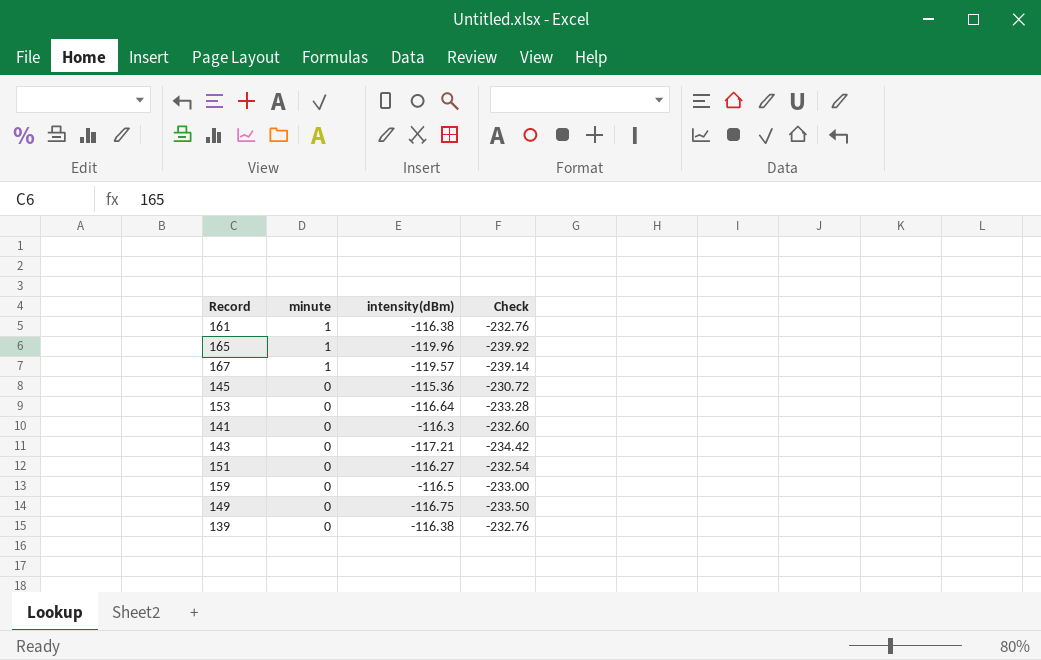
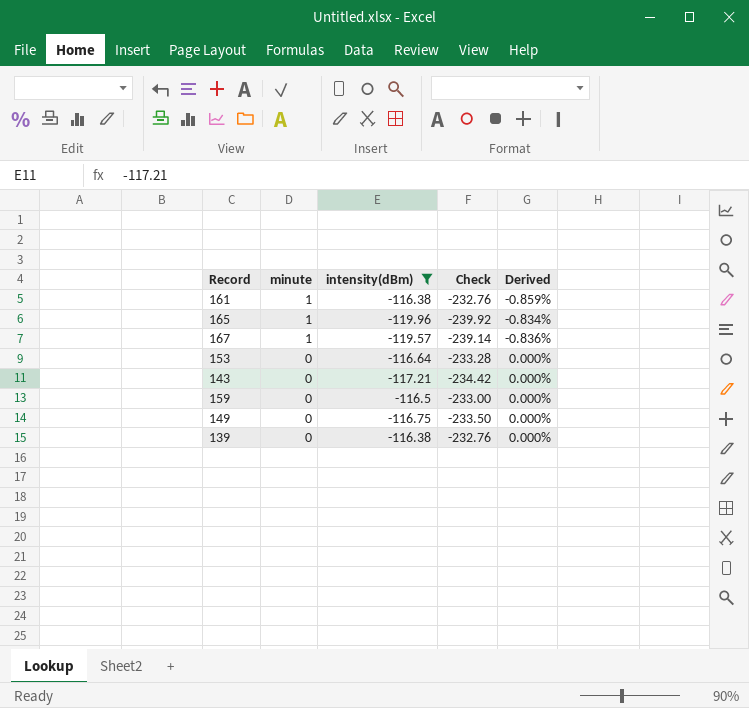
filter: none -> intensity(dBm) <= -116.38
column Derived | formula: none -> [minute] / [intensity(dBm)]

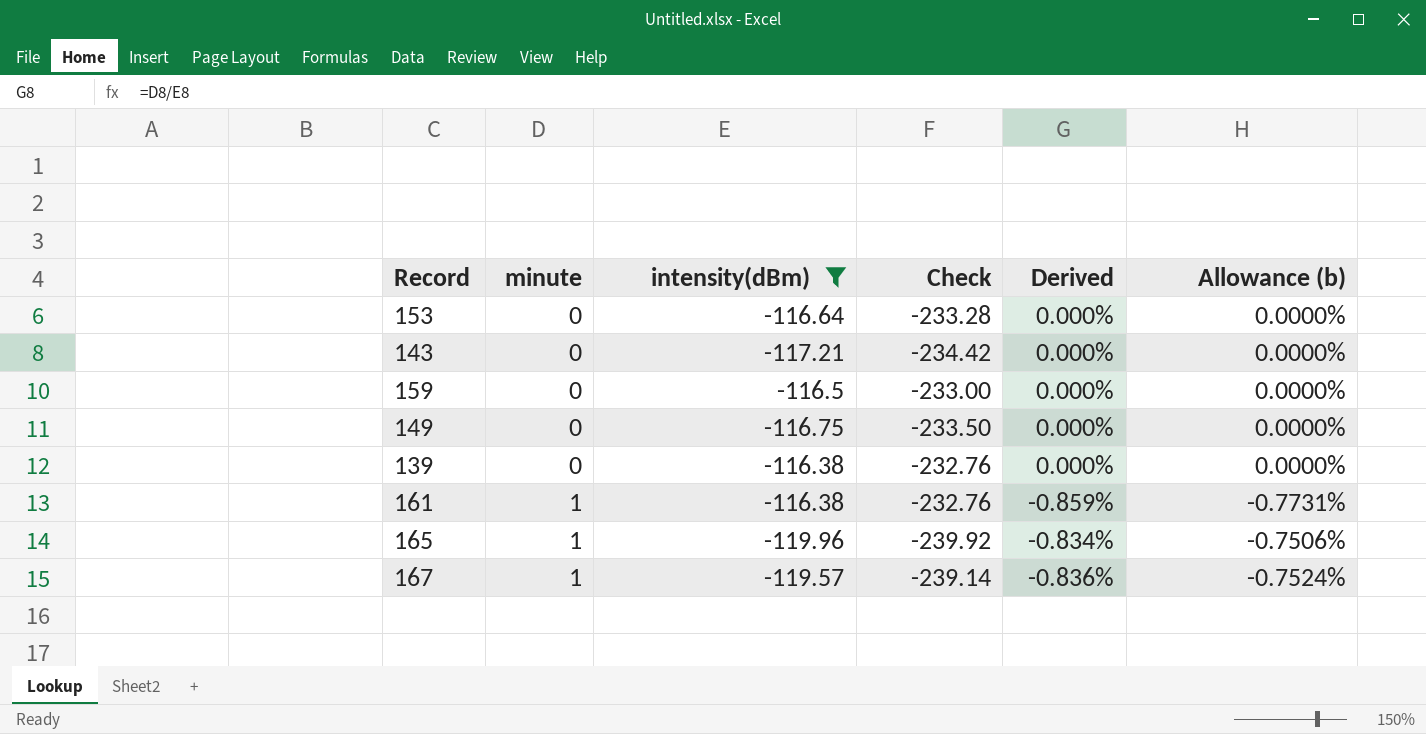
row order: minute descending -> minute ascending
column Allowance (b) | formula: none -> [Derived] * 0.9

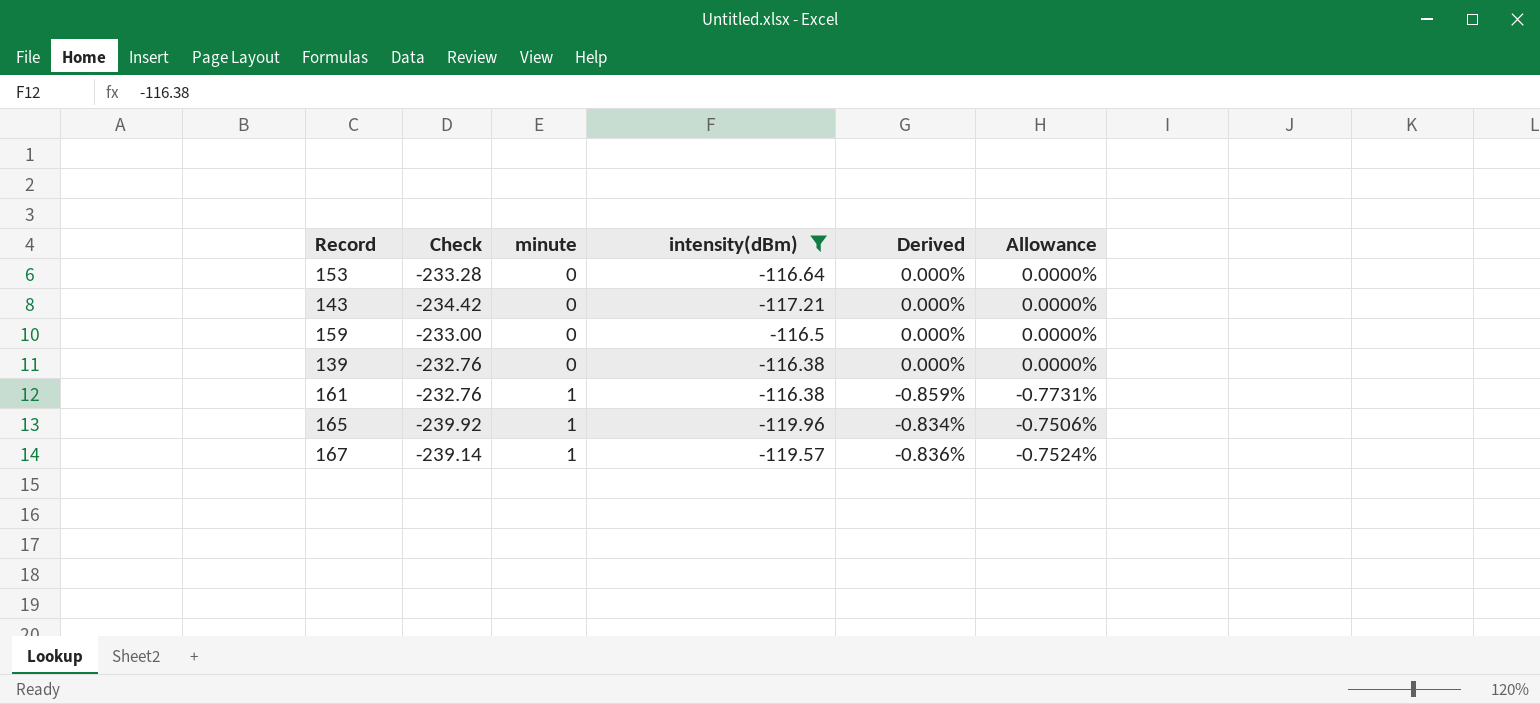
column Check | position: 4 -> 2
column name: Allowance (b) -> Allowance
row 149: 0 | -116.75 | -233.50 | 0.000% | 0.0000% -> none

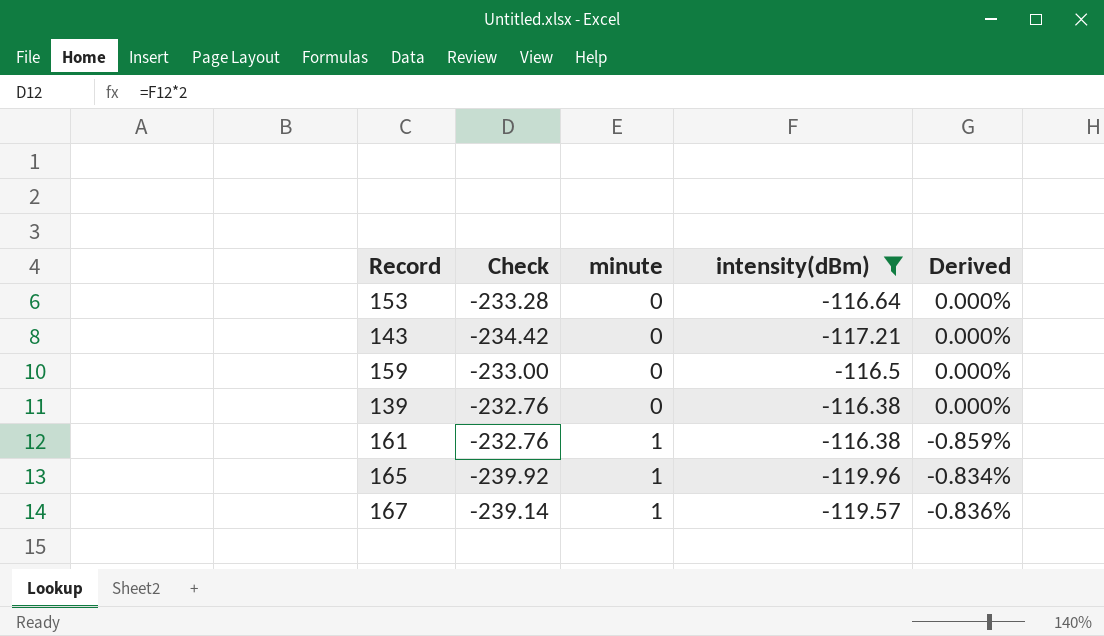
column Allowance | formula: [Derived] * 0.9 -> none

